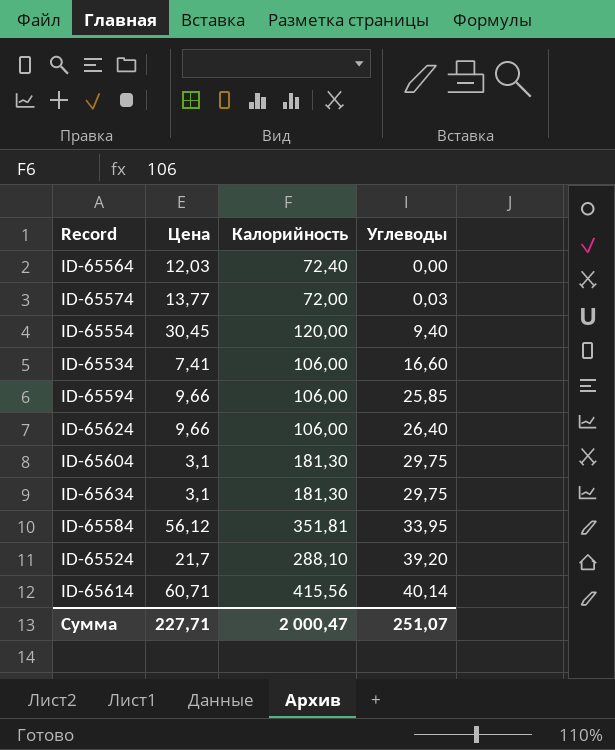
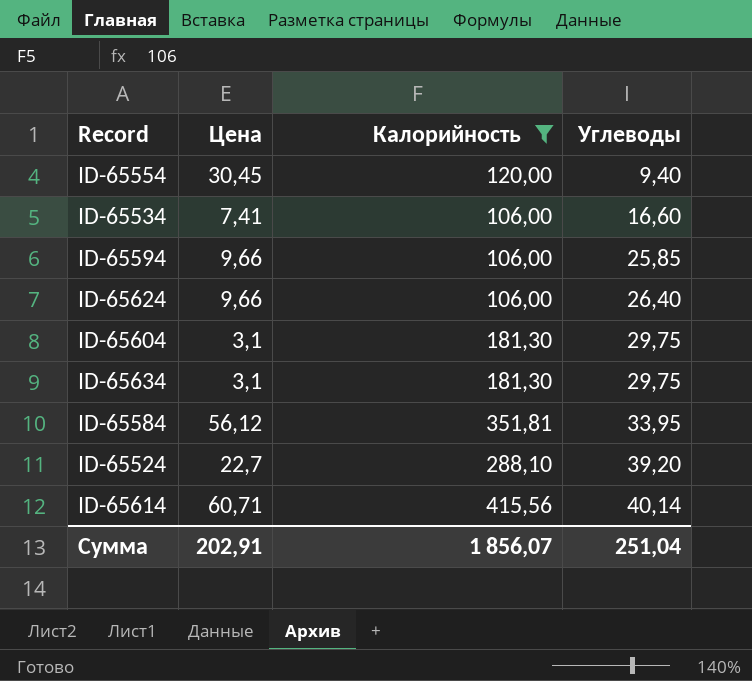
filter: none -> Калорийность >= 106,00
ID-65524 | Цена: 21,7 -> 22,7
Сумма | Цена: 227,71 -> 202,91
Сумма | Калорийность: 2 000,47 -> 1 856,07
Сумма | Углеводы: 251,07 -> 251,04

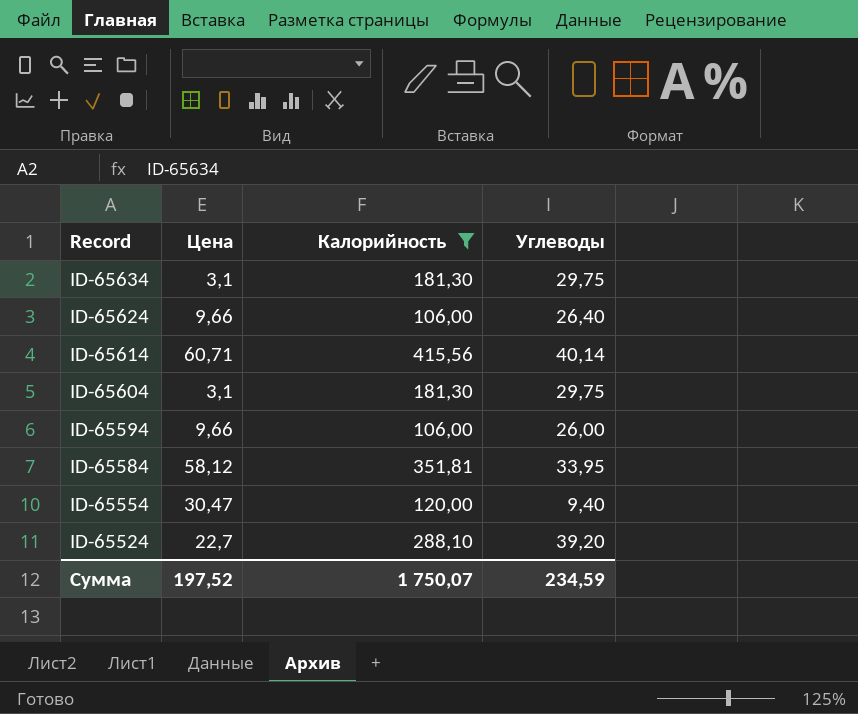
row order: Углеводы ascending -> Record descending
row ID-65534: 7,41 | 106,00 | 16,60 -> none
ID-65594 | Углеводы: 25,85 -> 26,00
ID-65584 | Цена: 56,12 -> 58,12
ID-65554 | Цена: 30,45 -> 30,47
Сумма | Цена: 202,91 -> 197,52
Сумма | Калорийность: 1 856,07 -> 1 750,07
Сумма | Углеводы: 251,04 -> 234,59

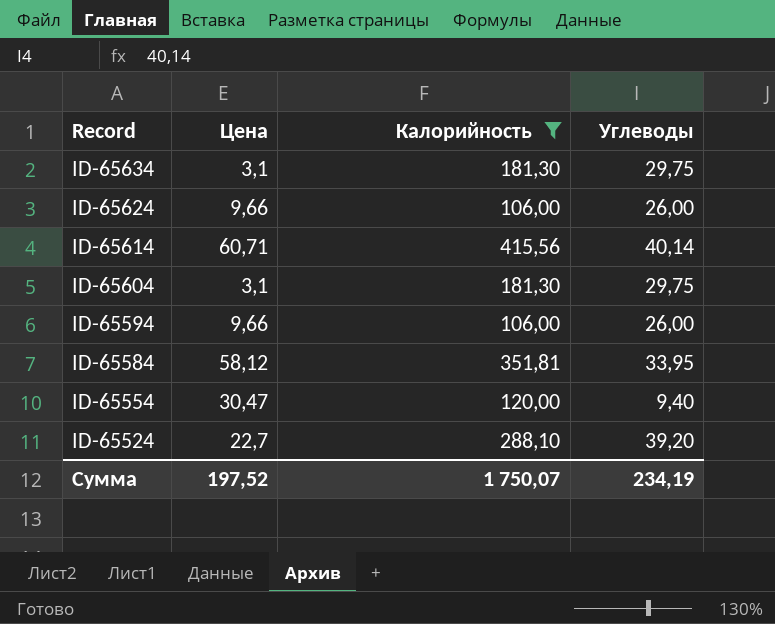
ID-65624 | Углеводы: 26,40 -> 26,00
Сумма | Углеводы: 234,59 -> 234,19

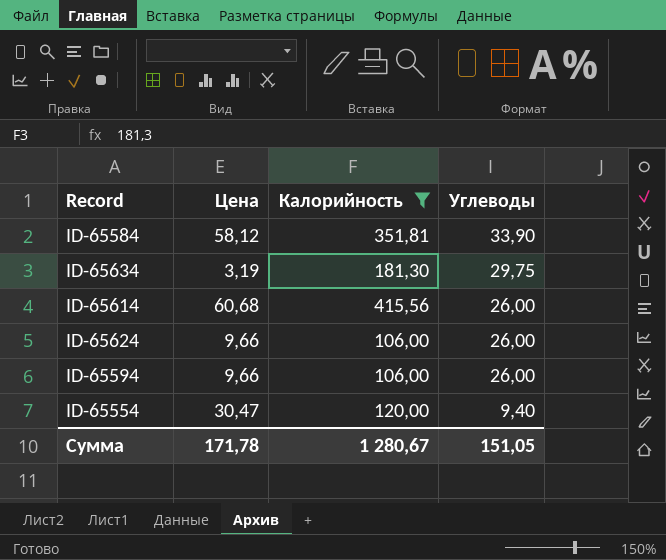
row order: Record descending -> Углеводы descending
row ID-65604: 3,1 | 181,30 | 29,75 -> none
row ID-65524: 22,7 | 288,10 | 39,20 -> none
ID-65584 | Углеводы: 33,95 -> 33,90
ID-65634 | Цена: 3,1 -> 3,19
ID-65614 | Цена: 60,71 -> 60,68
ID-65614 | Углеводы: 40,14 -> 26,00
Сумма | Цена: 197,52 -> 171,78
Сумма | Калорийность: 1 750,07 -> 1 280,67
Сумма | Углеводы: 234,19 -> 151,05

